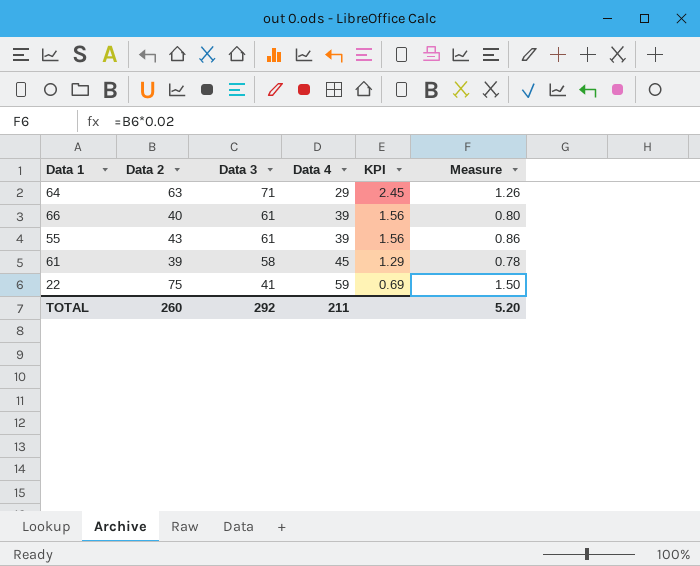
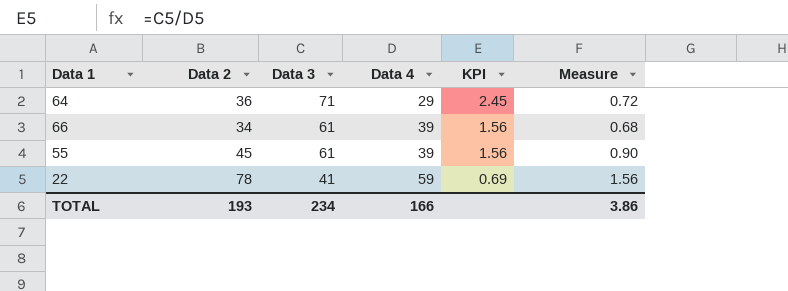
row 61: 39 | 58 | 45 | 1.29 | 0.78 -> none
64 | Data 2: 63 -> 36
64 | Measure: 1.26 -> 0.72
66 | Data 2: 40 -> 34
66 | Measure: 0.80 -> 0.68
55 | Data 2: 43 -> 45
55 | Measure: 0.86 -> 0.90
22 | Data 2: 75 -> 78
22 | Measure: 1.50 -> 1.56
TOTAL | Data 2: 260 -> 193
TOTAL | Data 3: 292 -> 234
TOTAL | Data 4: 211 -> 166
TOTAL | Measure: 5.20 -> 3.86

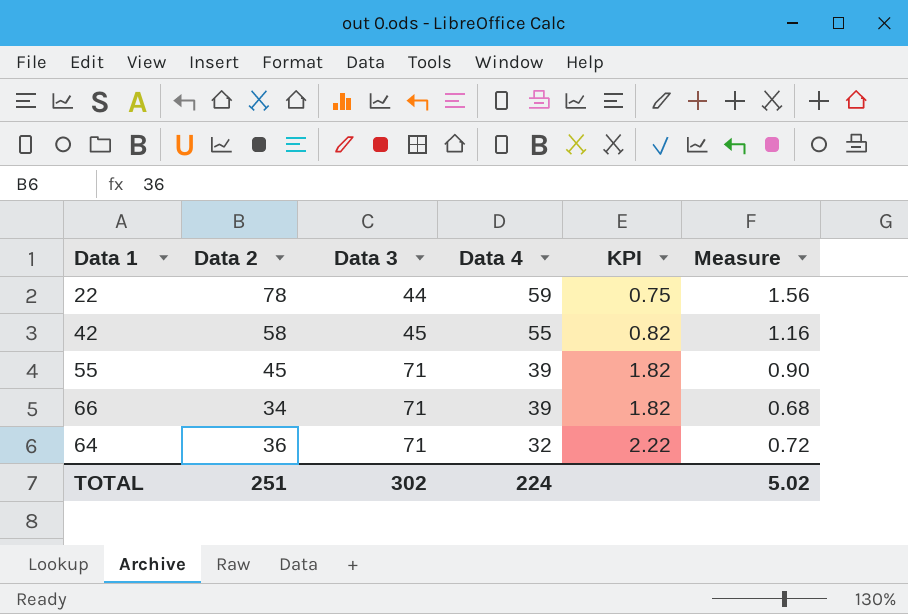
row order: Data 3 descending -> Data 3 ascending
22 | Data 3: 41 -> 44
22 | KPI: 0.69 -> 0.75
row 42: none -> 58 | 45 | 55 | 0.82 | 1.16
55 | Data 3: 61 -> 71
55 | KPI: 1.56 -> 1.82
66 | Data 3: 61 -> 71
66 | KPI: 1.56 -> 1.82
64 | Data 4: 29 -> 32
64 | KPI: 2.45 -> 2.22
TOTAL | Data 2: 193 -> 251
TOTAL | Data 3: 234 -> 302
TOTAL | Data 4: 166 -> 224
TOTAL | Measure: 3.86 -> 5.02

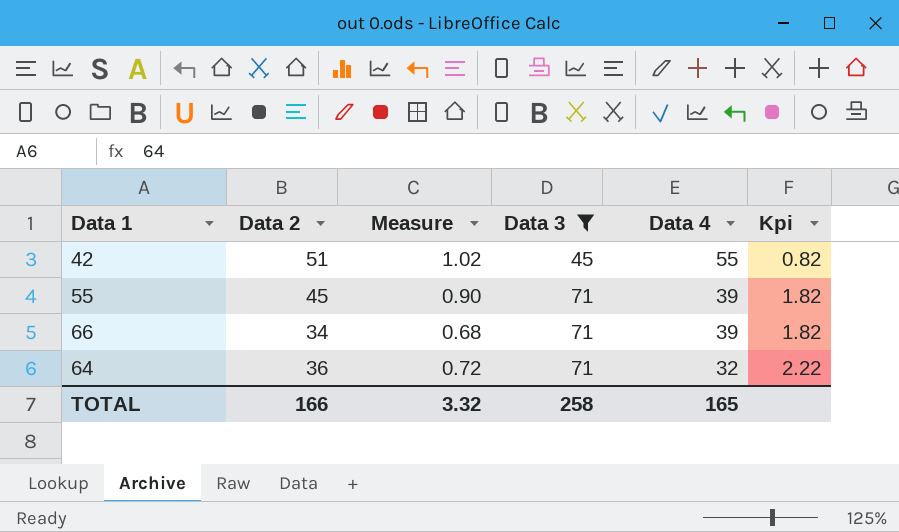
filter: none -> Data 3 != 44
column Measure | position: 6 -> 3
column name: KPI -> Kpi
42 | Data 2: 58 -> 51
42 | Measure: 1.16 -> 1.02
TOTAL | Data 2: 251 -> 166
TOTAL | Measure: 5.02 -> 3.32
TOTAL | Data 3: 302 -> 258
TOTAL | Data 4: 224 -> 165

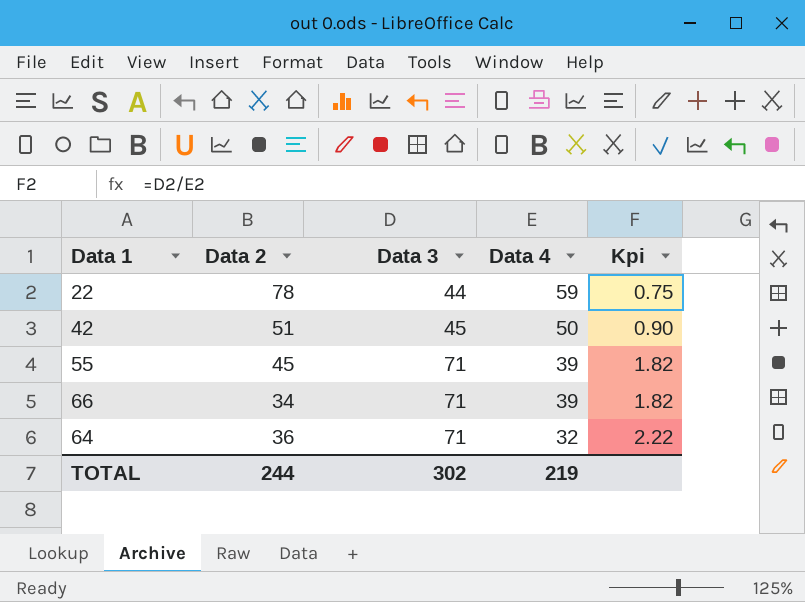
filter: Data 3 != 44 -> none
column Measure | formula: [Data 2] * 0.02 -> none
42 | Data 4: 55 -> 50
42 | Kpi: 0.82 -> 0.90
TOTAL | Data 2: 166 -> 244
TOTAL | Data 3: 258 -> 302
TOTAL | Data 4: 165 -> 219

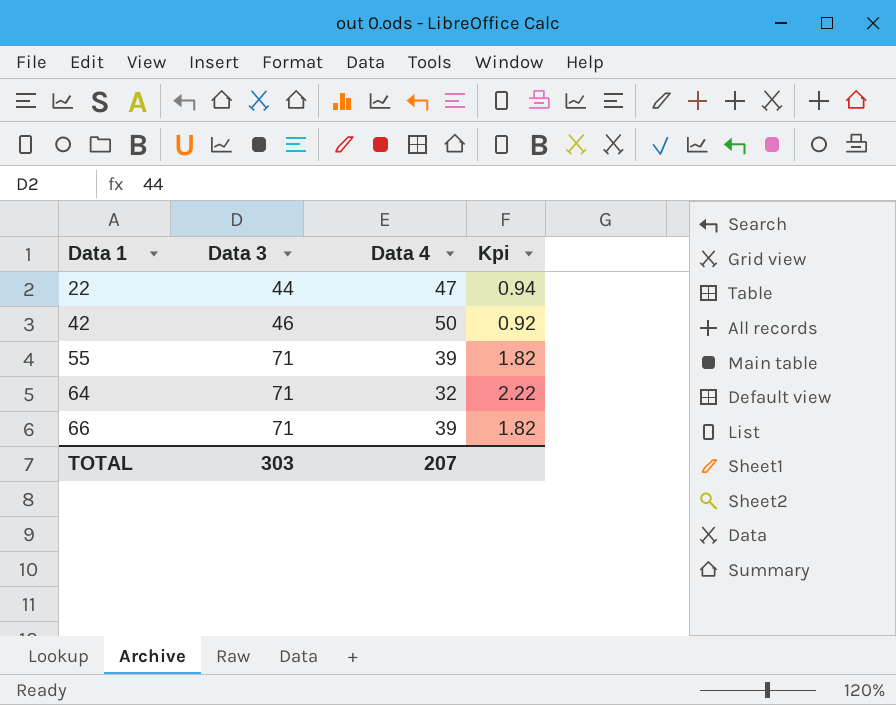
row order: Data 3 ascending -> Data 1 ascending
column Data 2 | position: 2 -> none
22 | Data 4: 59 -> 47
22 | Kpi: 0.75 -> 0.94
42 | Data 3: 45 -> 46
42 | Kpi: 0.90 -> 0.92
TOTAL | Data 3: 302 -> 303
TOTAL | Data 4: 219 -> 207

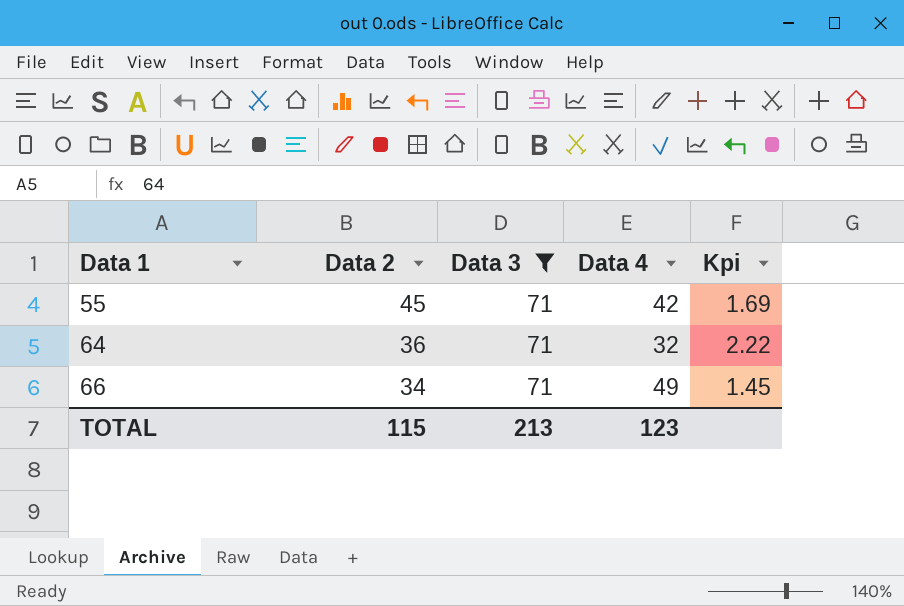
filter: none -> Data 3 = 71
column Data 2 | position: none -> 2
55 | Data 4: 39 -> 42
55 | Kpi: 1.82 -> 1.69
66 | Data 4: 39 -> 49
66 | Kpi: 1.82 -> 1.45
TOTAL | Data 3: 303 -> 213
TOTAL | Data 4: 207 -> 123

